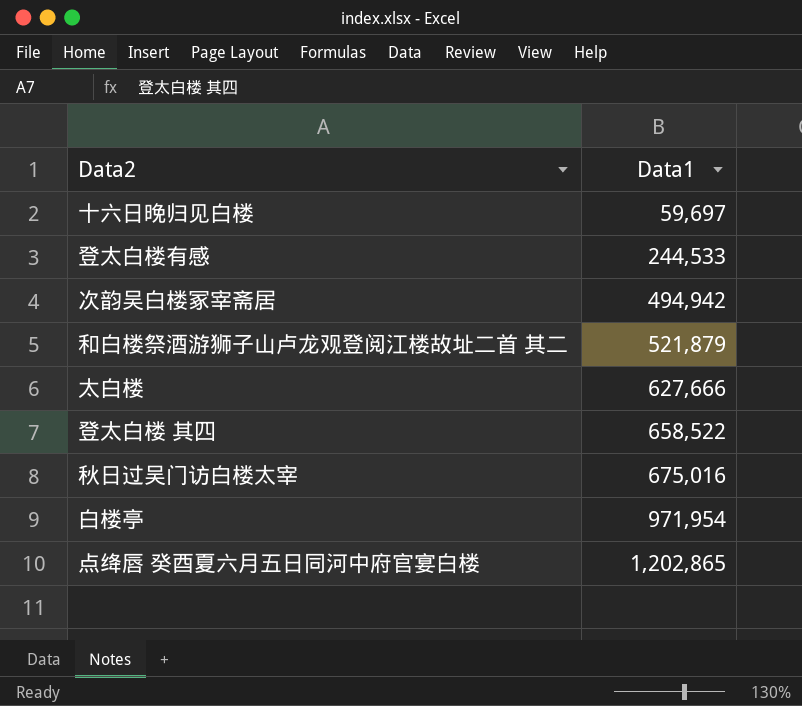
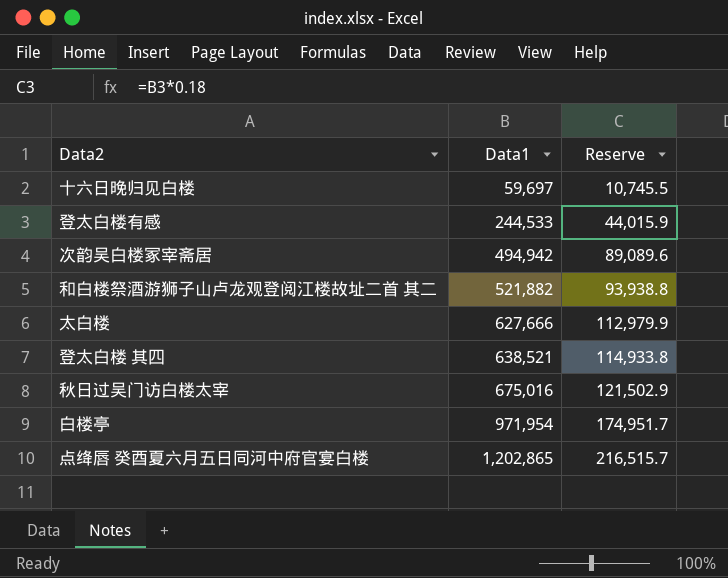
column Reserve | formula: none -> [Data1] * 0.18
和白楼祭酒游狮子山卢龙观登阅江楼故址二首 其二 | Data1: 521,879 -> 521,882
登太白楼 其四 | Data1: 658,522 -> 638,521

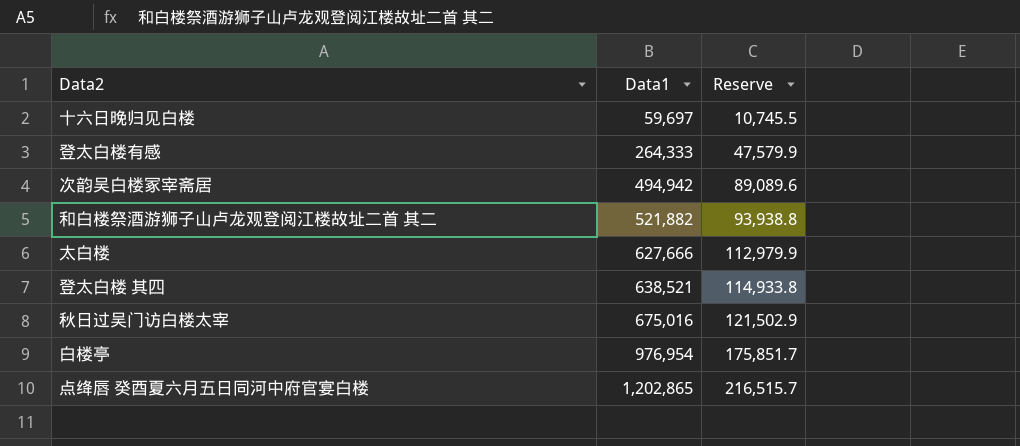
登太白楼有感 | Data1: 244,533 -> 264,333
登太白楼有感 | Reserve: 44,015.9 -> 47,579.9
白楼亭 | Data1: 971,954 -> 976,954
白楼亭 | Reserve: 174,951.7 -> 175,851.7

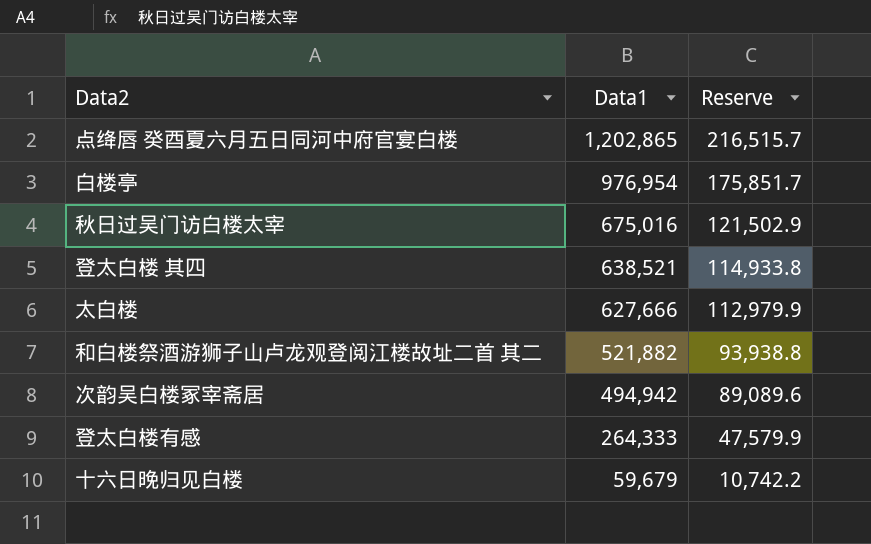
row order: Data1 ascending -> Data1 descending
十六日晚归见白楼 | Data1: 59,697 -> 59,679
十六日晚归见白楼 | Reserve: 10,745.5 -> 10,742.2

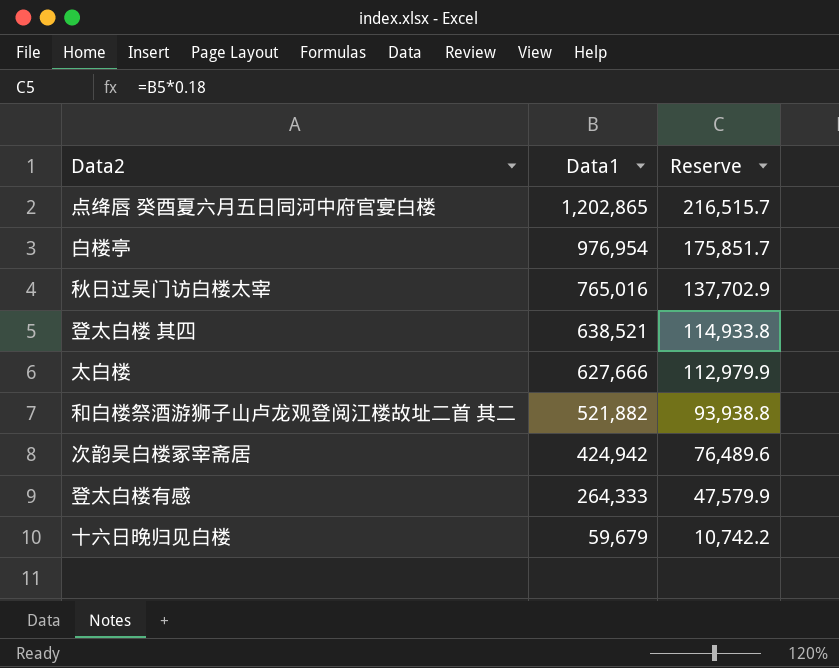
秋日过吴门访白楼太宰 | Data1: 675,016 -> 765,016
秋日过吴门访白楼太宰 | Reserve: 121,502.9 -> 137,702.9
次韵吴白楼冢宰斋居 | Data1: 494,942 -> 424,942
次韵吴白楼冢宰斋居 | Reserve: 89,089.6 -> 76,489.6

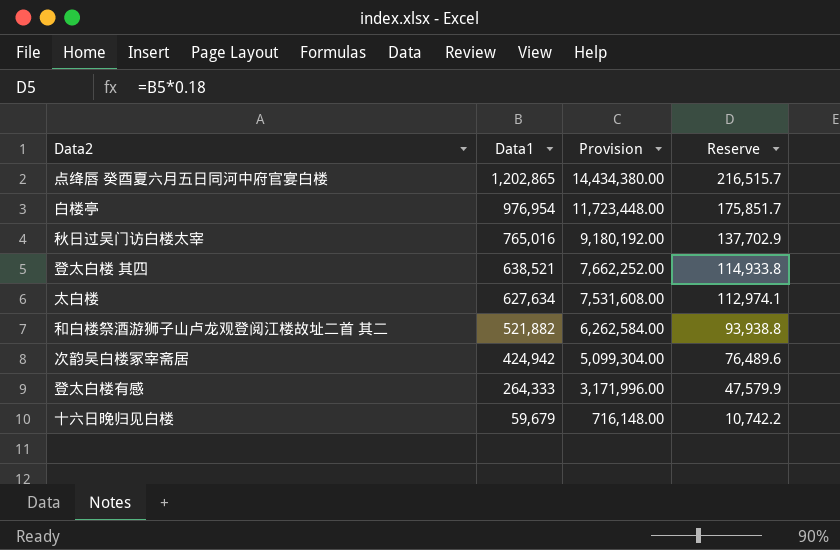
column Provision | formula: none -> [Data1] * 12
太白楼 | Data1: 627,666 -> 627,634
太白楼 | Reserve: 112,979.9 -> 112,974.1

